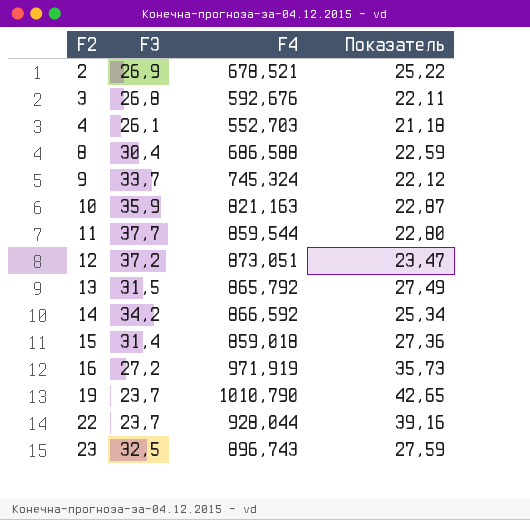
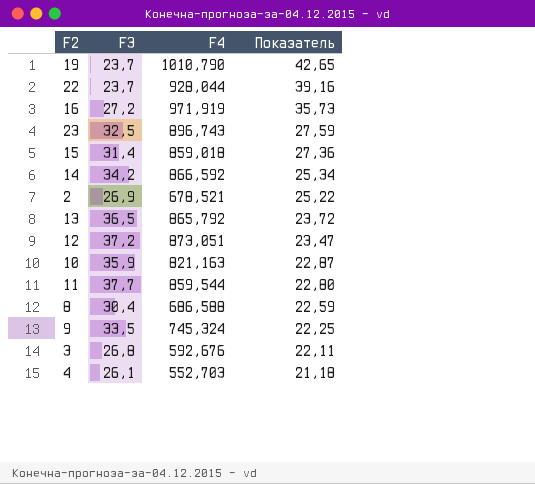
row order: F2 ascending -> Показатель descending
13 | F3: 31,5 -> 36,5
13 | Показатель: 27,49 -> 23,72
9 | F3: 33,7 -> 33,5
9 | Показатель: 22,12 -> 22,25

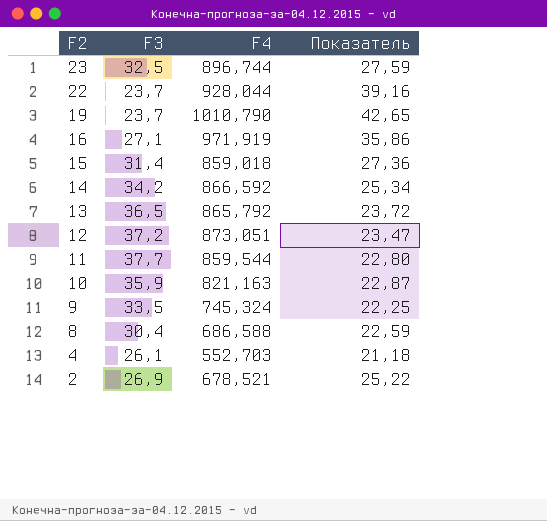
row order: Показатель descending -> F2 descending
row 3: 26,8 | 592,676 | 22,11 -> none
23 | F4: 896,743 -> 896,744
16 | F3: 27,2 -> 27,1
16 | Показатель: 35,73 -> 35,86

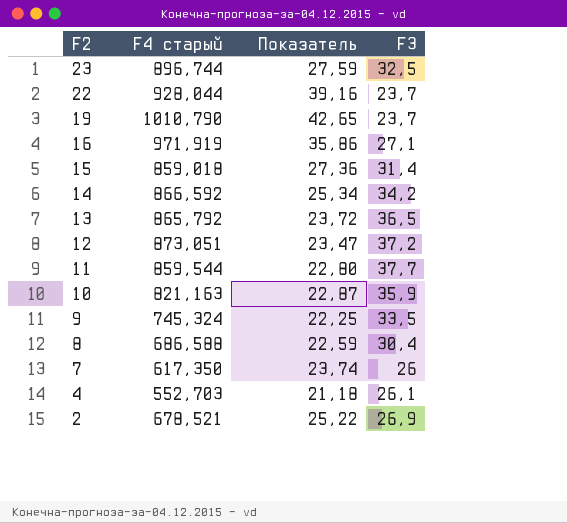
column name: F4 -> F4 старый
column F3 | position: 2 -> 4
row 7: none -> 617,350 | 23,74 | 26

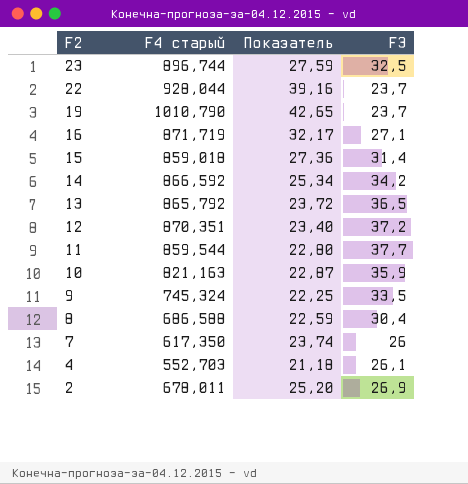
16 | F4 старый: 971,919 -> 871,719
16 | Показатель: 35,86 -> 32,17
12 | F4 старый: 873,051 -> 870,351
12 | Показатель: 23,47 -> 23,40
2 | F4 старый: 678,521 -> 678,011
2 | Показатель: 25,22 -> 25,20

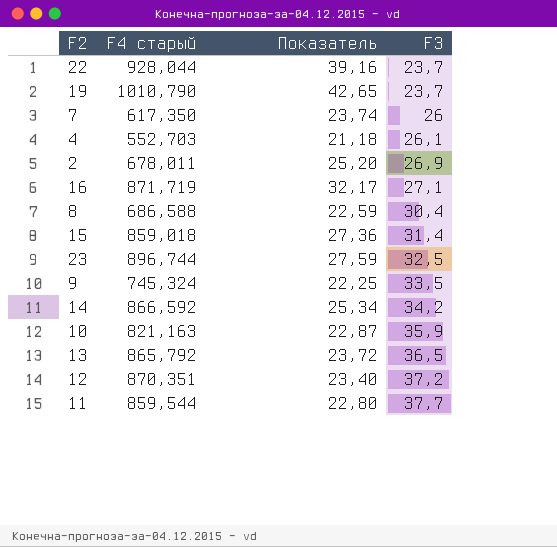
row order: F2 descending -> F3 ascending

